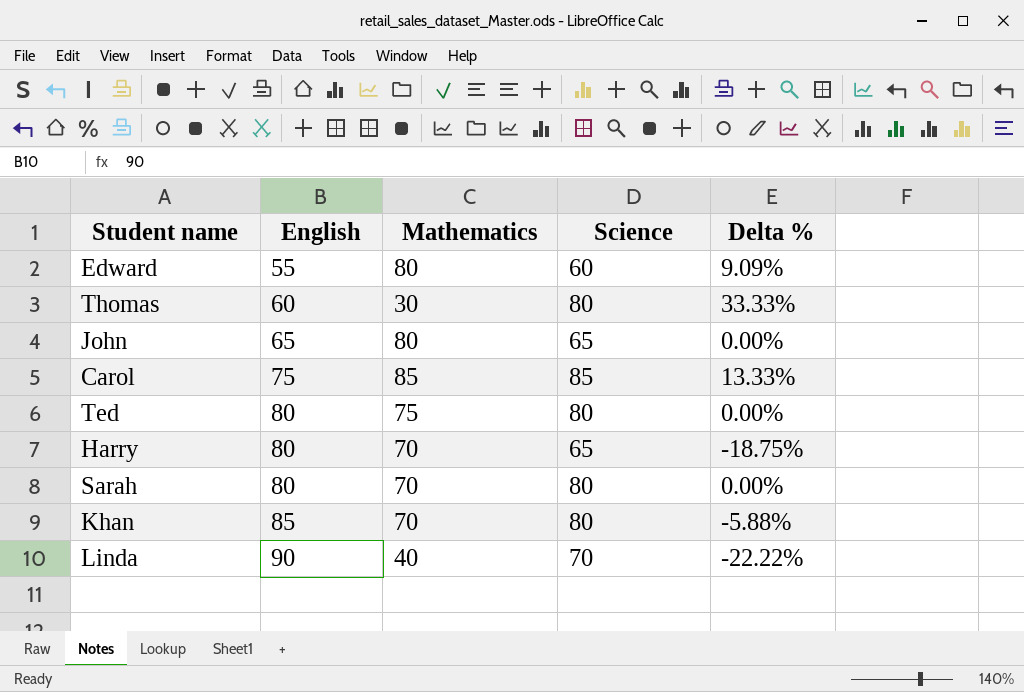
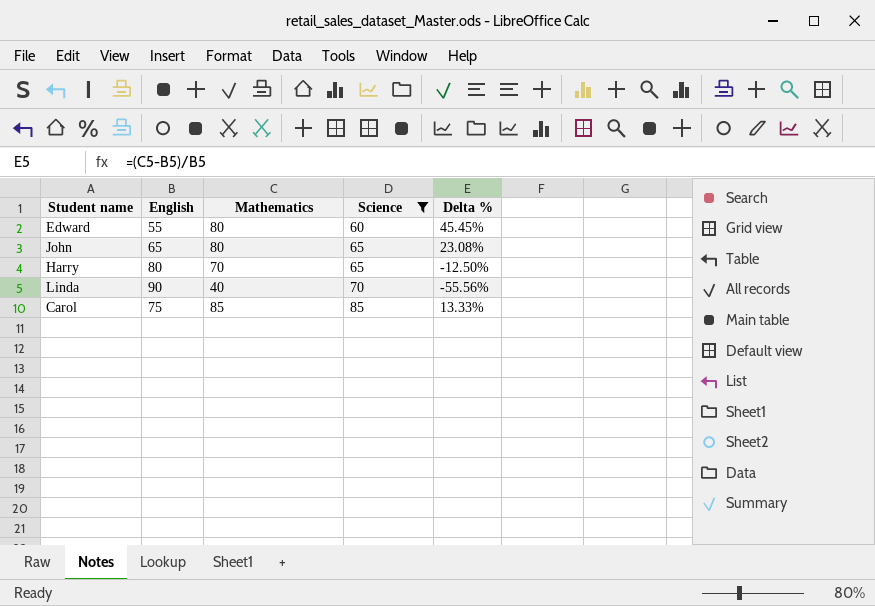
filter: none -> Science != 80
row order: English ascending -> Science ascending
column Delta % | formula: ([Science] - [English]) / [English] -> ([Mathematics] - [English]) / [English]

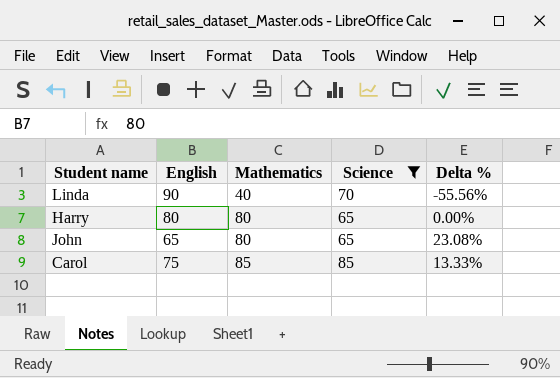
row order: Science ascending -> Mathematics ascending
row Edward: 55 | 80 | 60 | 45.45% -> none
Harry | Mathematics: 70 -> 80
Harry | Delta %: -12.50% -> 0.00%

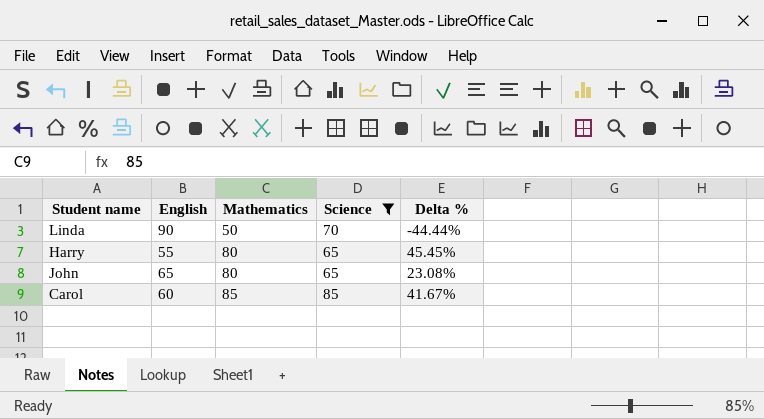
Linda | Mathematics: 40 -> 50
Linda | Delta %: -55.56% -> -44.44%
Harry | English: 80 -> 55
Harry | Delta %: 0.00% -> 45.45%
Carol | English: 75 -> 60
Carol | Delta %: 13.33% -> 41.67%

